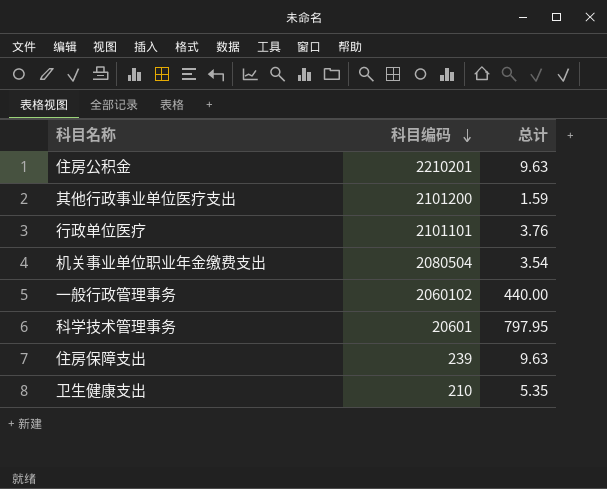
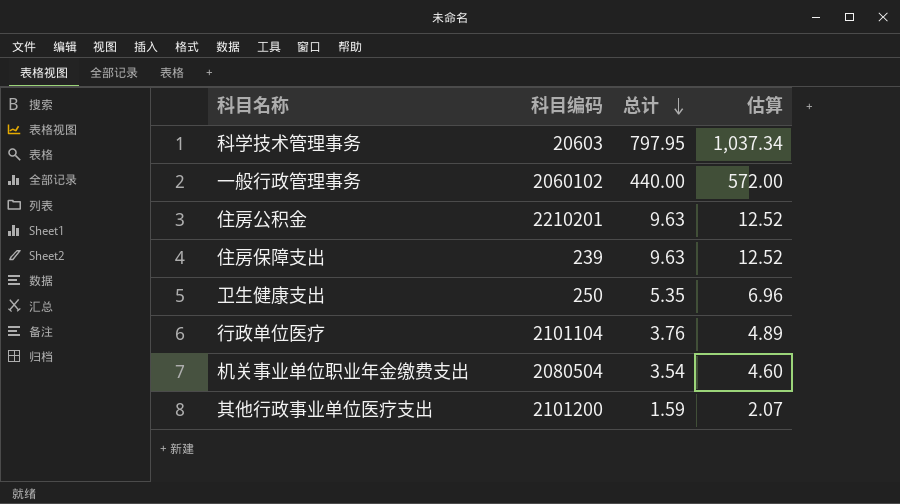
row order: 科目编码 descending -> 总计 descending
column 估算 | formula: none -> [总计] * 1.3
科学技术管理事务 | 科目编码: 20601 -> 20603
卫生健康支出 | 科目编码: 210 -> 250
行政单位医疗 | 科目编码: 2101101 -> 2101104

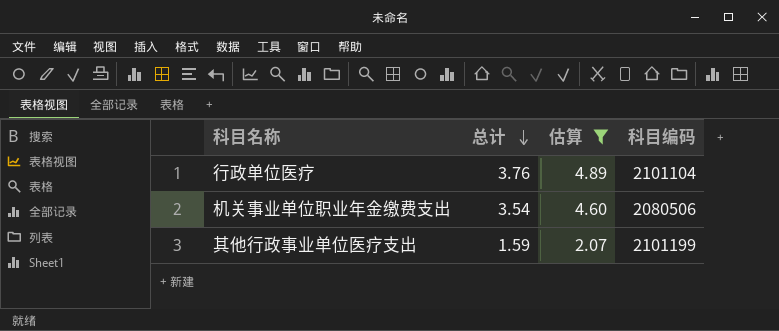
filter: none -> 估算 <= 4.89
column 科目编码 | position: 2 -> 4
机关事业单位职业年金缴费支出 | 科目编码: 2080504 -> 2080506
其他行政事业单位医疗支出 | 科目编码: 2101200 -> 2101199

